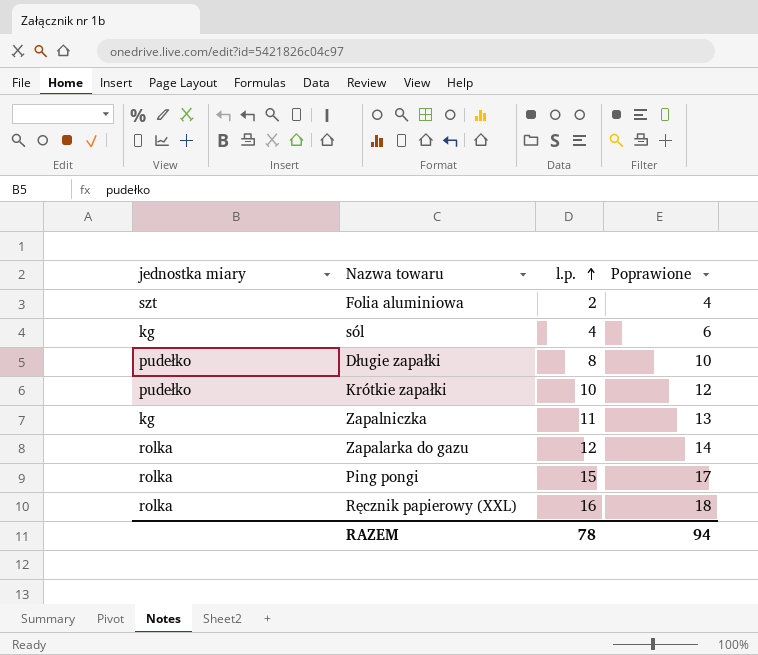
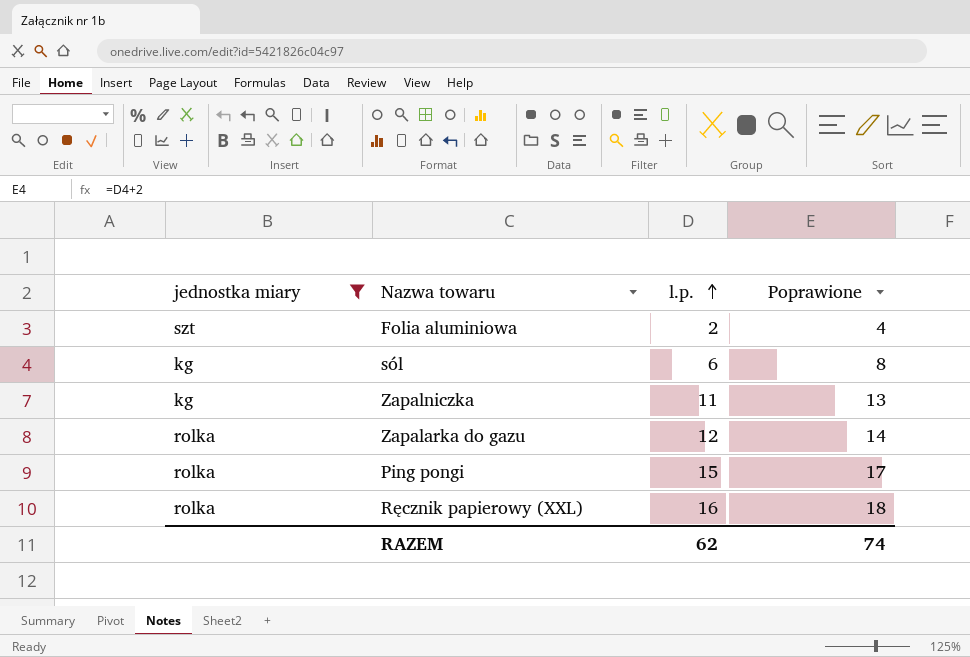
filter: none -> jednostka miary != pudełko
sól | l.p.: 4 -> 6
sól | Poprawione: 6 -> 8
RAZEM | l.p.: 78 -> 62
RAZEM | Poprawione: 94 -> 74

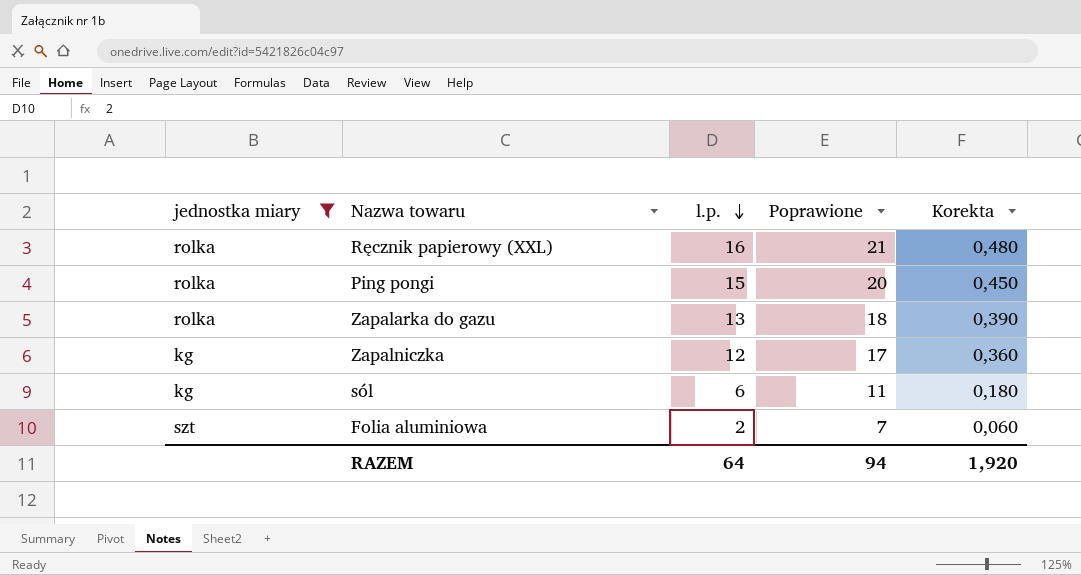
row order: l.p. ascending -> l.p. descending
column Poprawione | formula: [l.p.] + 2 -> [l.p.] + 5
column Korekta | formula: none -> [l.p.] * 0,03
Zapalarka do gazu | l.p.: 12 -> 13
Zapalniczka | l.p.: 11 -> 12
RAZEM | l.p.: 62 -> 64
RAZEM | Poprawione: 74 -> 94

